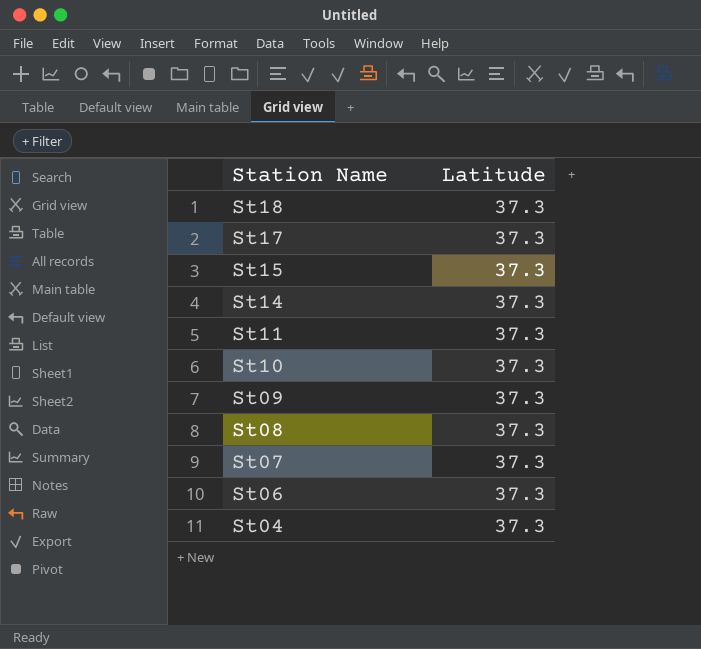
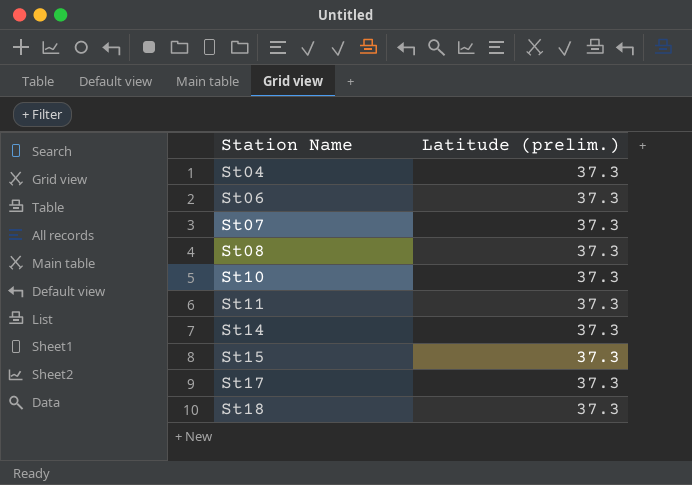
row order: Station Name descending -> Station Name ascending
column name: Latitude -> Latitude (prelim.)
row St09: 37.3 -> none

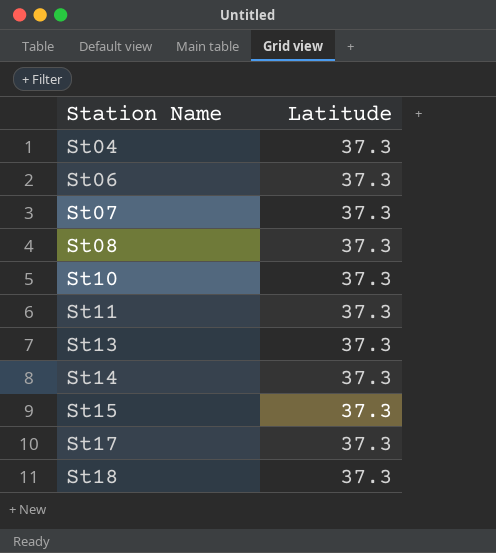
column name: Latitude (prelim.) -> Latitude
row St13: none -> 37.3

